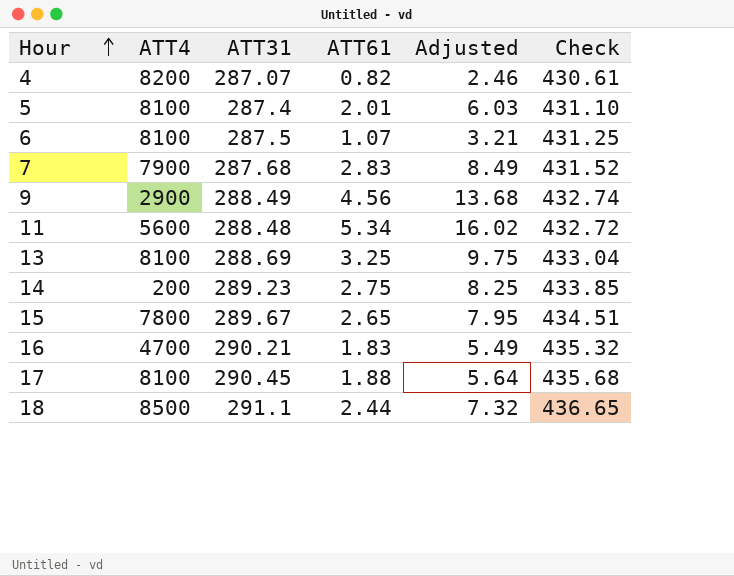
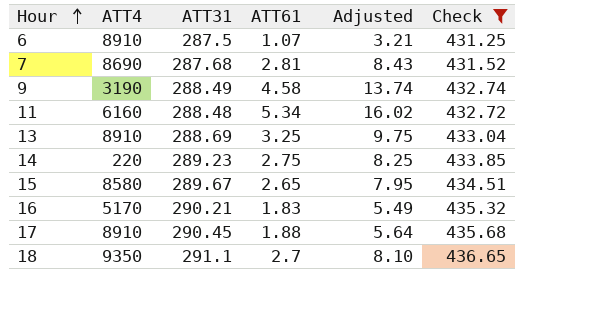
filter: none -> Check >= 431.25
6 | ATT4: 8100 -> 8910
7 | ATT4: 7900 -> 8690
7 | ATT61: 2.83 -> 2.81
7 | Adjusted: 8.49 -> 8.43
9 | ATT4: 2900 -> 3190
9 | ATT61: 4.56 -> 4.58
9 | Adjusted: 13.68 -> 13.74
11 | ATT4: 5600 -> 6160
13 | ATT4: 8100 -> 8910
14 | ATT4: 200 -> 220
15 | ATT4: 7800 -> 8580
16 | ATT4: 4700 -> 5170
17 | ATT4: 8100 -> 8910
18 | ATT4: 8500 -> 9350
18 | ATT61: 2.44 -> 2.7
18 | Adjusted: 7.32 -> 8.10

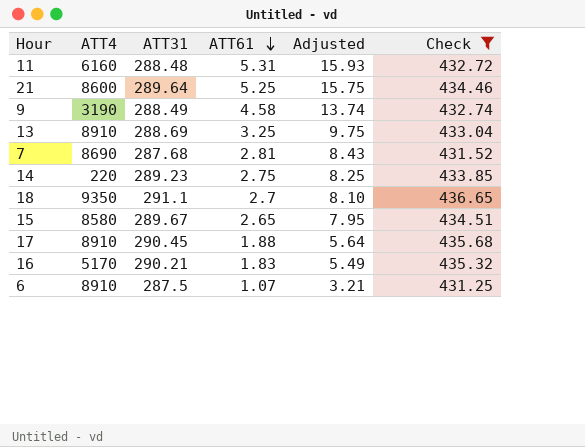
row order: Hour ascending -> ATT61 descending
11 | ATT61: 5.34 -> 5.31
11 | Adjusted: 16.02 -> 15.93
row 21: none -> 8600 | 289.64 | 5.25 | 15.75 | 434.46

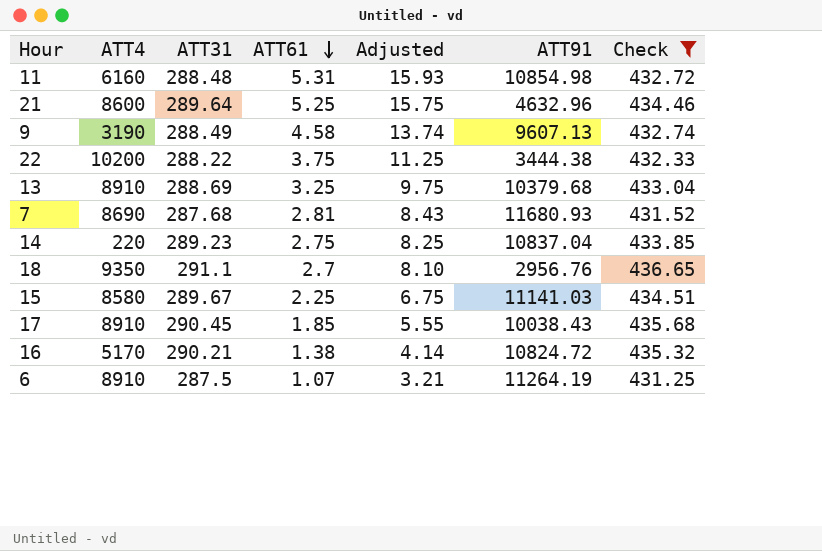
column ATT91 | position: none -> 6
row 22: none -> 10200 | 288.22 | 3.75 | 11.25 | 3444.38 | 432.33
15 | ATT61: 2.65 -> 2.25
15 | Adjusted: 7.95 -> 6.75
17 | ATT61: 1.88 -> 1.85
17 | Adjusted: 5.64 -> 5.55
16 | ATT61: 1.83 -> 1.38
16 | Adjusted: 5.49 -> 4.14

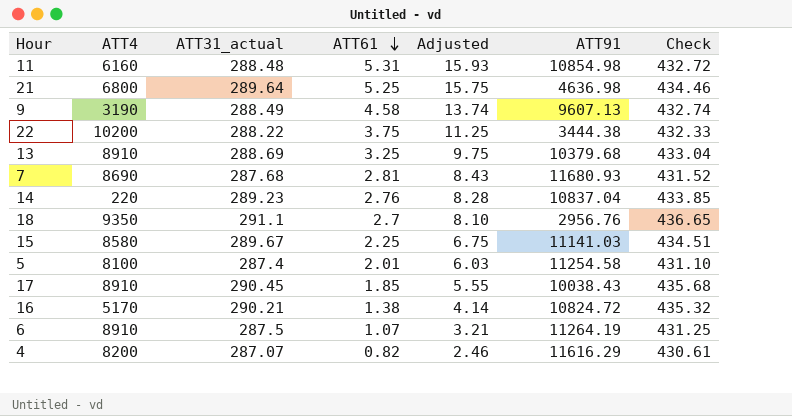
filter: Check >= 431.25 -> none
column name: ATT31 -> ATT31_actual
21 | ATT4: 8600 -> 6800
21 | ATT91: 4632.96 -> 4636.98
14 | ATT61: 2.75 -> 2.76
14 | Adjusted: 8.25 -> 8.28

